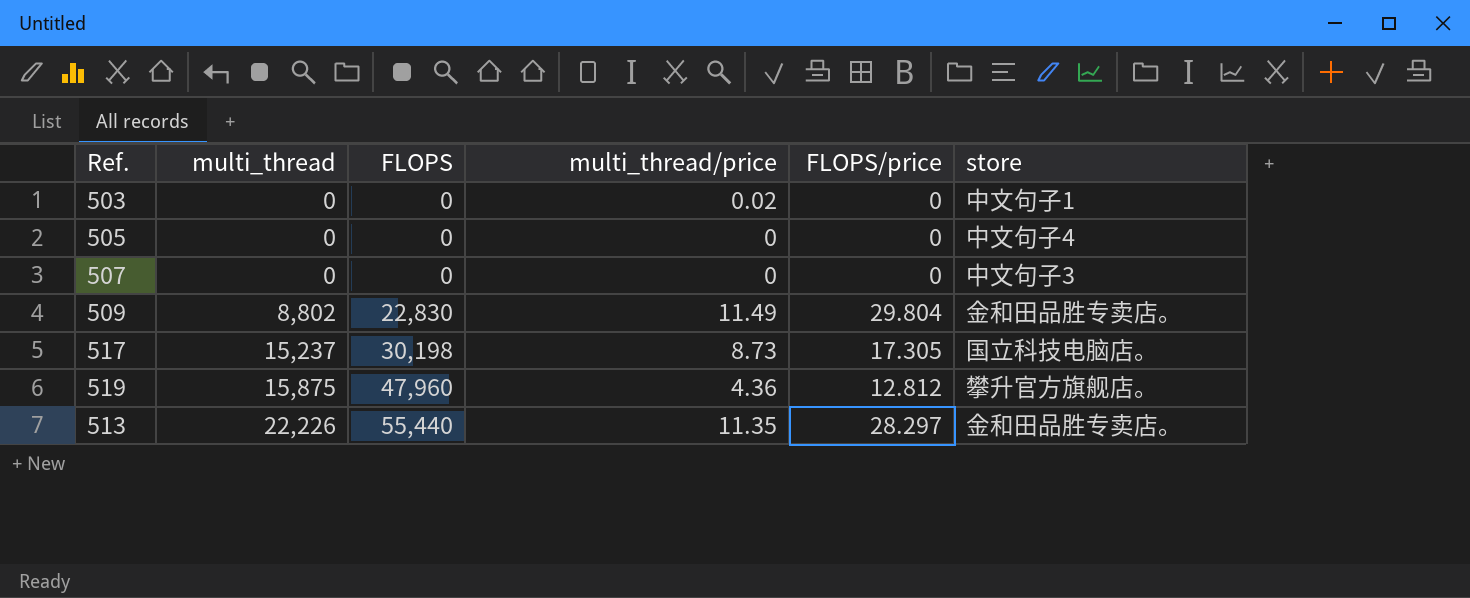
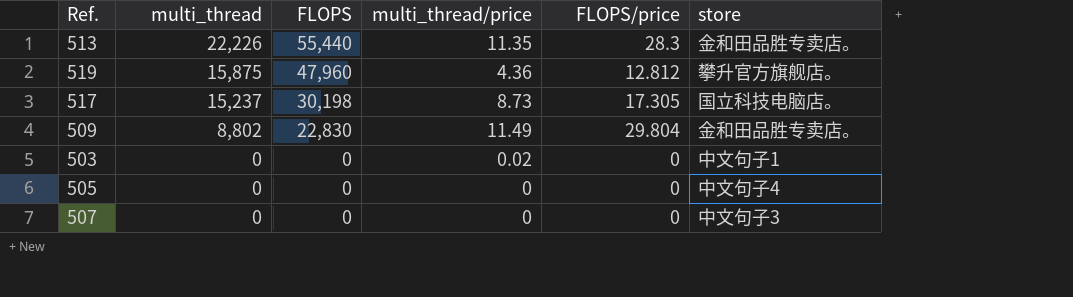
row order: multi_thread ascending -> multi_thread descending
513 | FLOPS/price: 28.297 -> 28.3

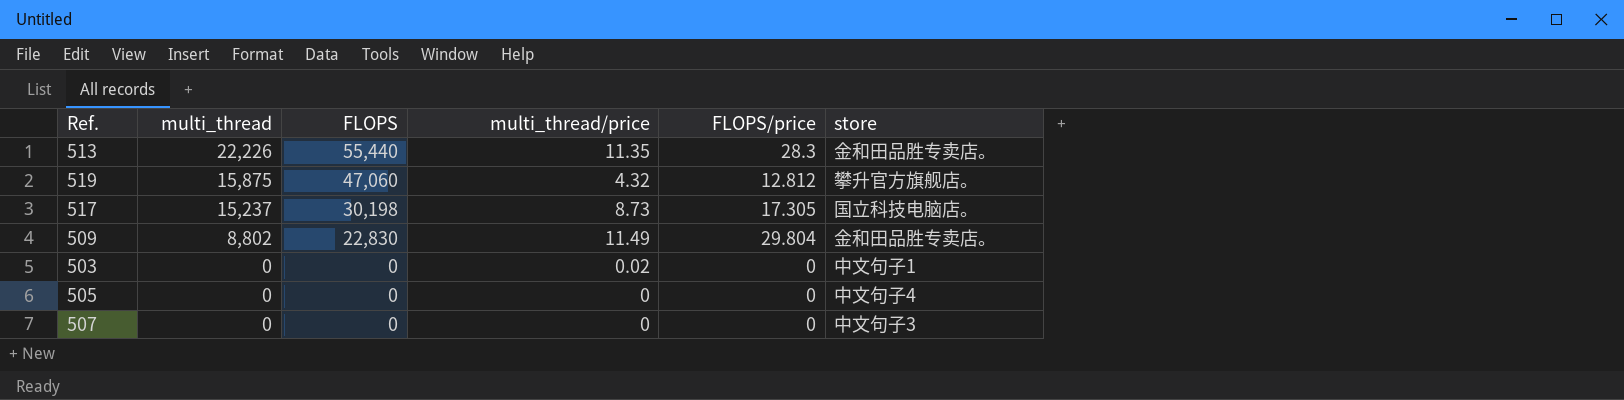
519 | FLOPS: 47,960 -> 47,060
519 | multi_thread/price: 4.36 -> 4.32

